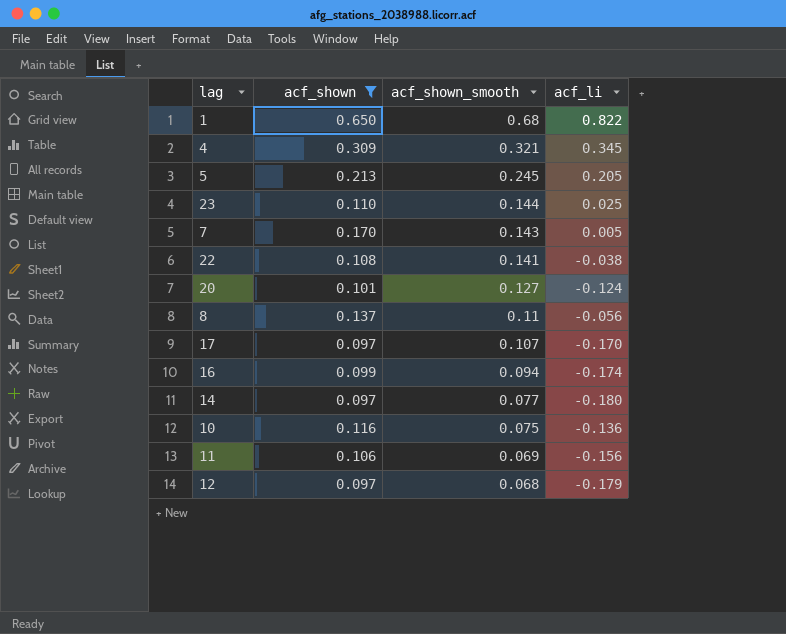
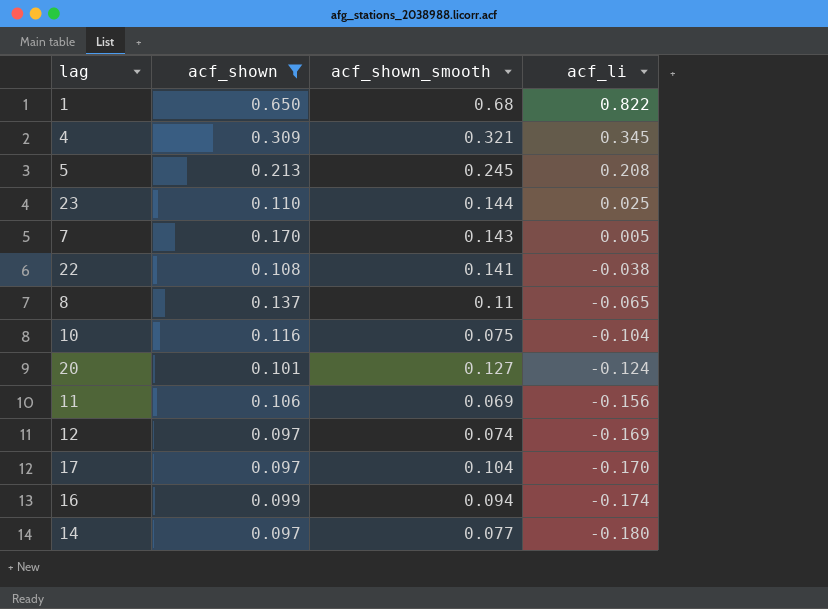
row order: acf_shown_smooth descending -> acf_li descending
5 | acf_li: 0.205 -> 0.208
8 | acf_li: -0.056 -> -0.065
10 | acf_li: -0.136 -> -0.104
12 | acf_shown_smooth: 0.068 -> 0.074
12 | acf_li: -0.179 -> -0.169
17 | acf_shown_smooth: 0.107 -> 0.104

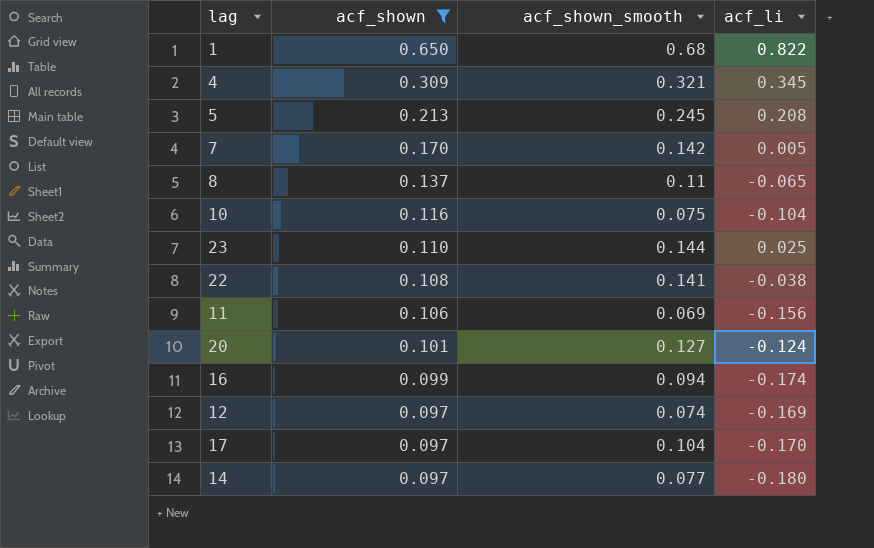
row order: acf_li descending -> acf_shown descending
7 | acf_shown_smooth: 0.143 -> 0.142

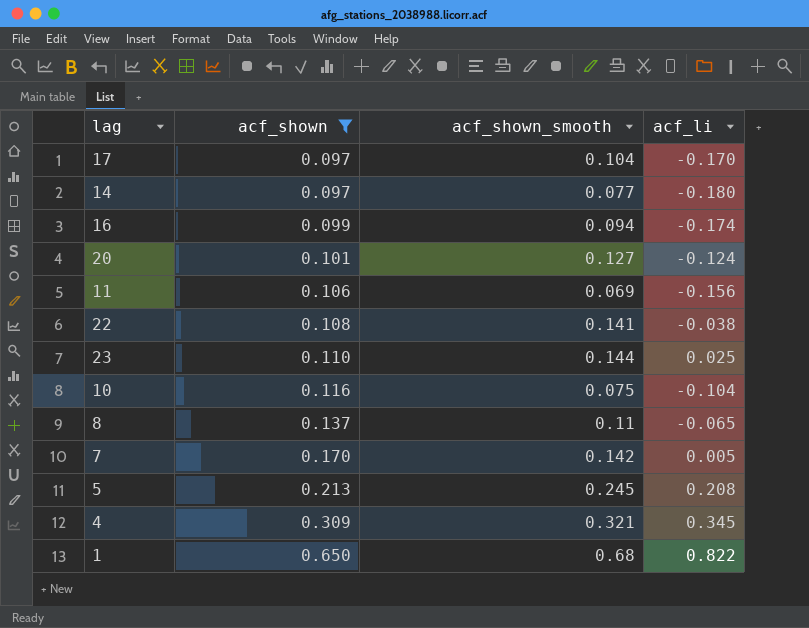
row order: acf_shown descending -> acf_shown ascending
row 12: 0.097 | 0.074 | -0.169 -> none

